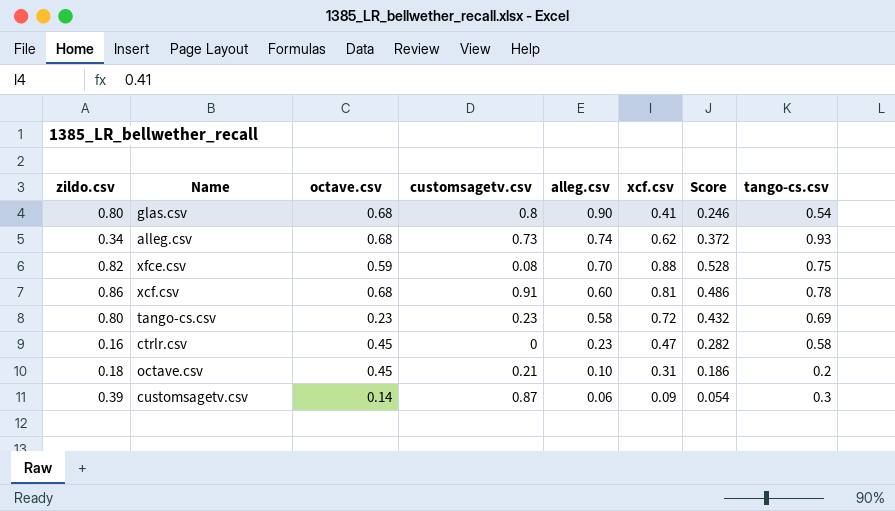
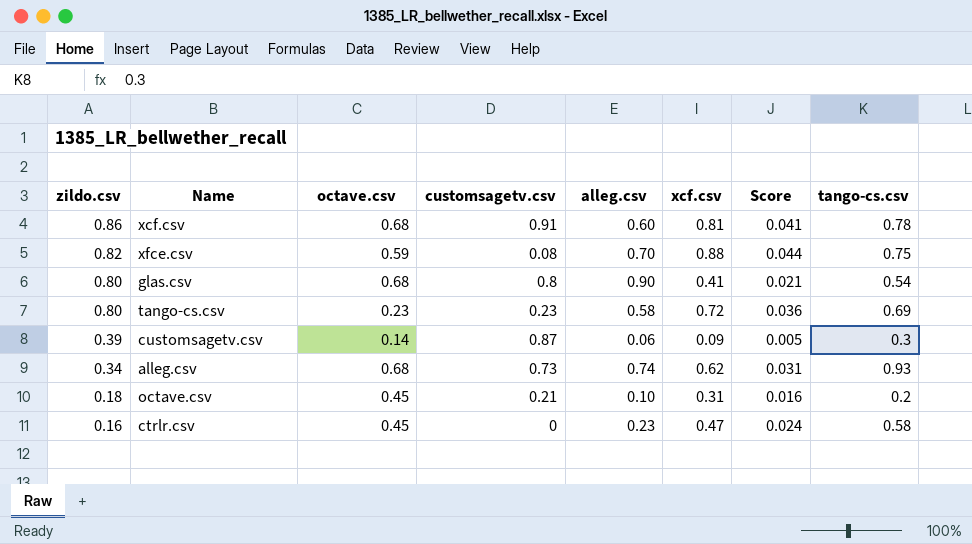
row order: alleg.csv descending -> zildo.csv descending
column Score | formula: [xcf.csv] * 0.6 -> [xcf.csv] * 0.05

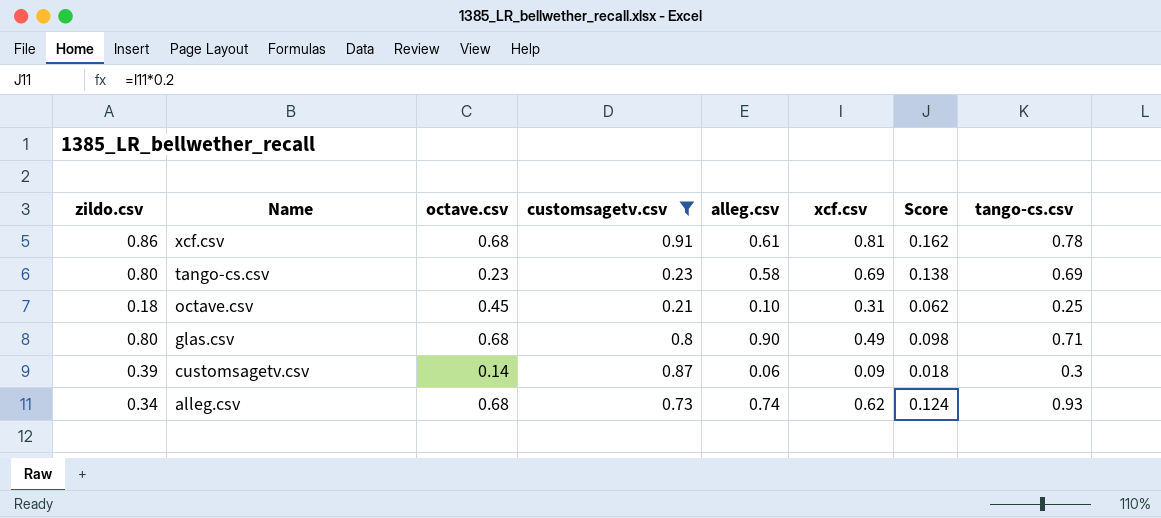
filter: none -> customsagetv.csv >= 0.21
row order: zildo.csv descending -> Name descending
column Score | formula: [xcf.csv] * 0.05 -> [xcf.csv] * 0.2
xcf.csv | alleg.csv: 0.60 -> 0.61
tango-cs.csv | xcf.csv: 0.72 -> 0.69
octave.csv | tango-cs.csv: 0.2 -> 0.25
glas.csv | xcf.csv: 0.41 -> 0.49
glas.csv | tango-cs.csv: 0.54 -> 0.71

